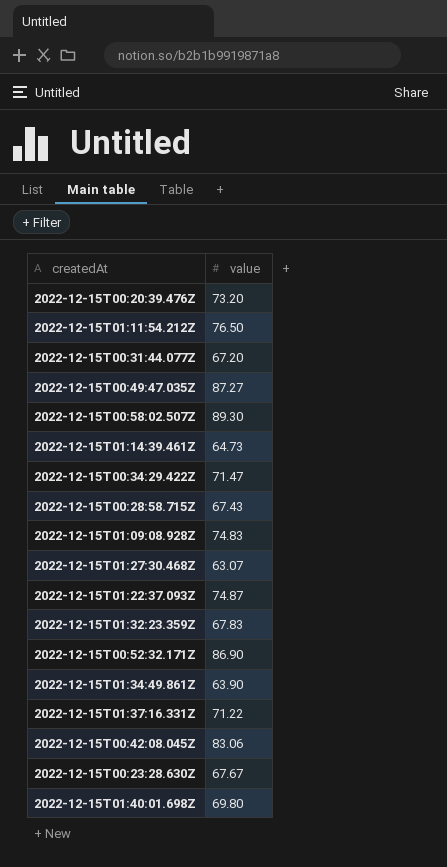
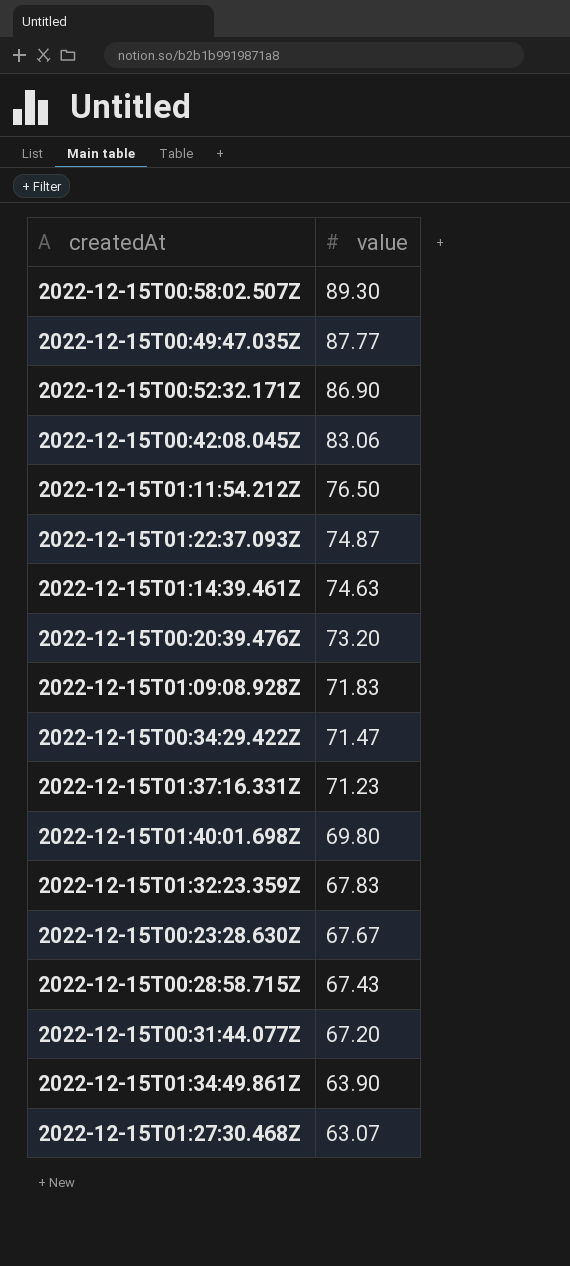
row order: none -> value descending
2022-12-15T00:49:47.035Z | value: 87.27 -> 87.77
2022-12-15T01:14:39.461Z | value: 64.73 -> 74.63
2022-12-15T01:09:08.928Z | value: 74.83 -> 71.83
2022-12-15T01:37:16.331Z | value: 71.22 -> 71.23

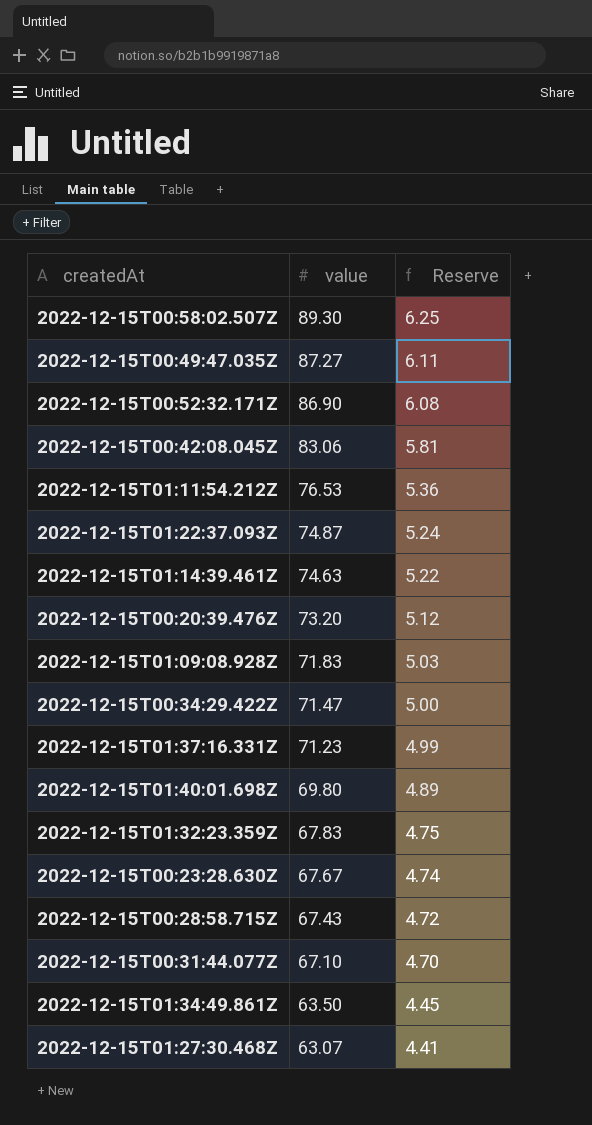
column Reserve | formula: none -> [value] * 0.07
2022-12-15T00:49:47.035Z | value: 87.77 -> 87.27
2022-12-15T01:11:54.212Z | value: 76.50 -> 76.53
2022-12-15T00:31:44.077Z | value: 67.20 -> 67.10
2022-12-15T01:34:49.861Z | value: 63.90 -> 63.50

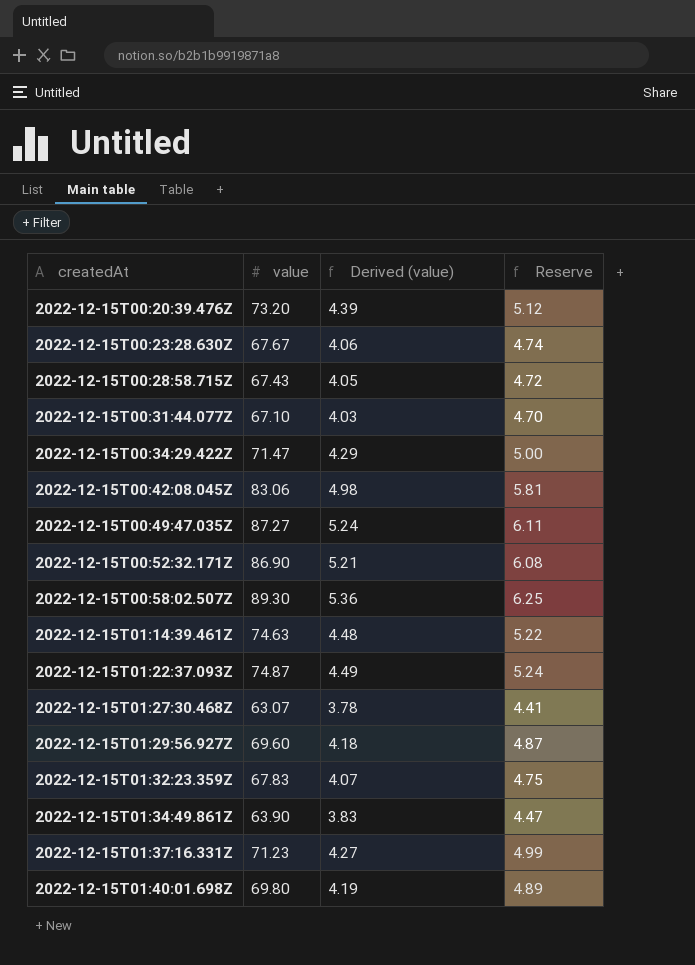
row order: value descending -> createdAt ascending
column Derived (value) | formula: none -> [value] * 0.06
row 2022-12-15T01:11:54.212Z: 76.53 | 5.36 -> none
row 2022-12-15T01:09:08.928Z: 71.83 | 5.03 -> none
row 2022-12-15T01:29:56.927Z: none -> 69.60 | 4.18 | 4.87
2022-12-15T01:34:49.861Z | value: 63.50 -> 63.90
2022-12-15T01:34:49.861Z | Reserve: 4.45 -> 4.47

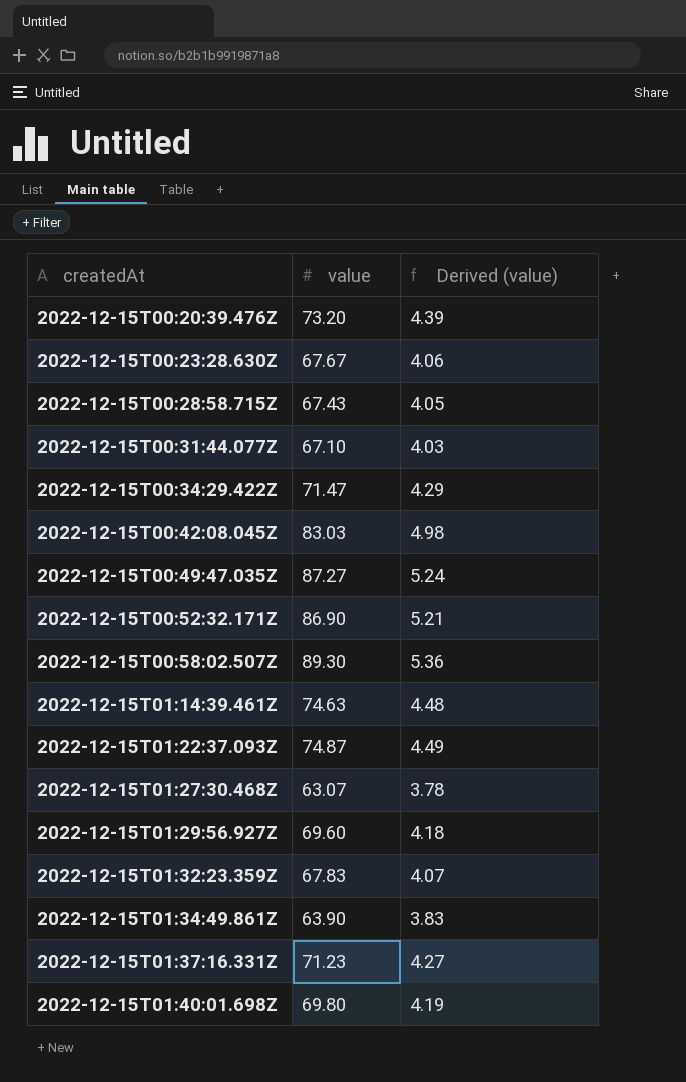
column Reserve | formula: [value] * 0.07 -> none
2022-12-15T00:42:08.045Z | value: 83.06 -> 83.03

